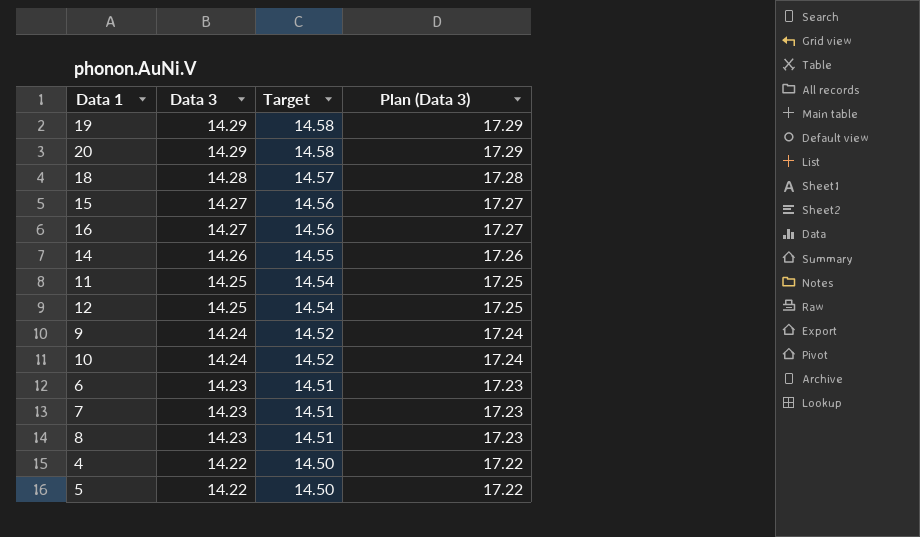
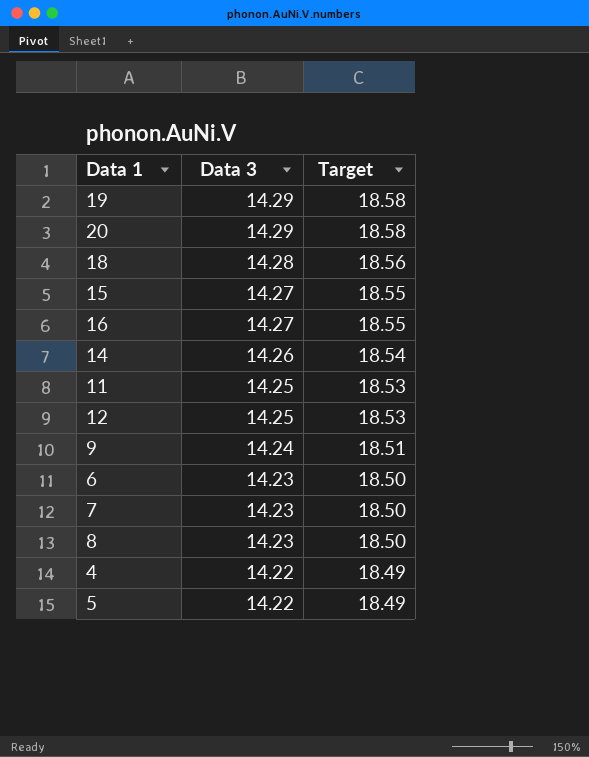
column Plan (Data 3) | formula: [Data 3] + 3 -> none
column Target | formula: [Data 3] * 1.02 -> [Data 3] * 1.3
row 10: 14.24 | 14.52 | 17.24 -> none

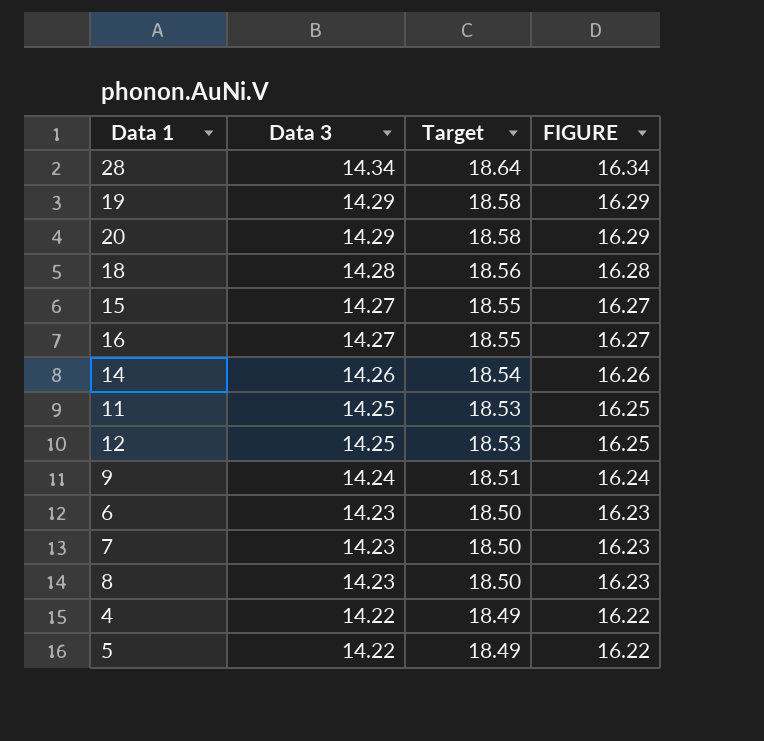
column FIGURE | formula: none -> [Data 3] + 2
row 28: none -> 14.34 | 18.64 | 16.34

